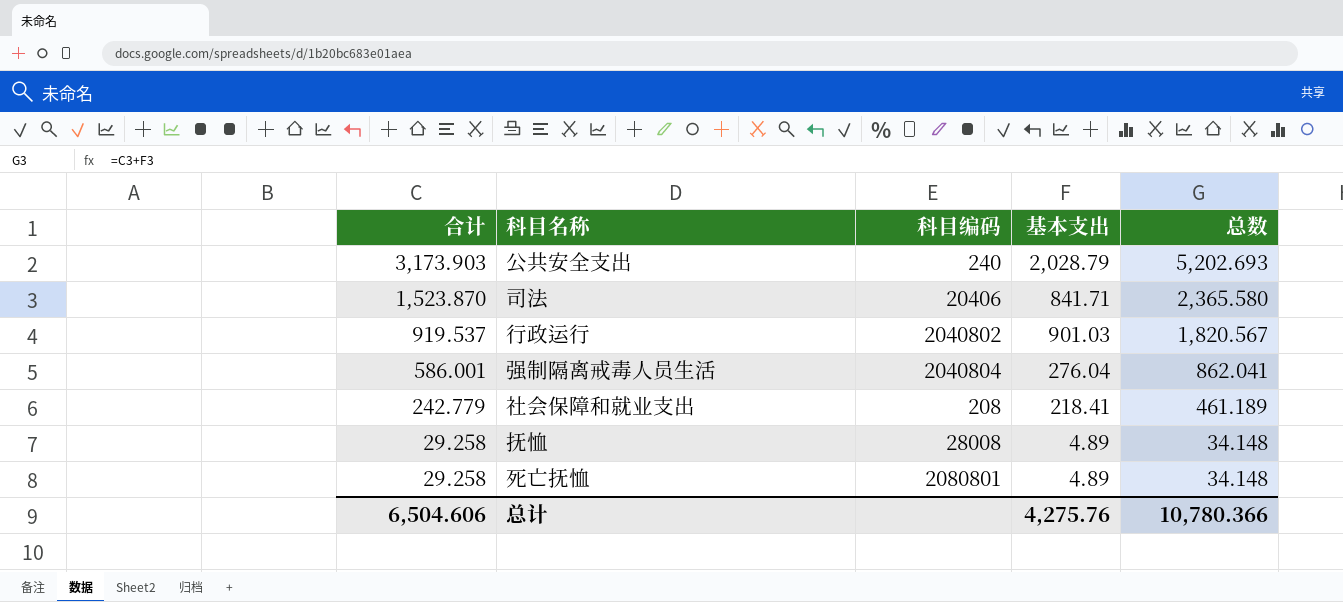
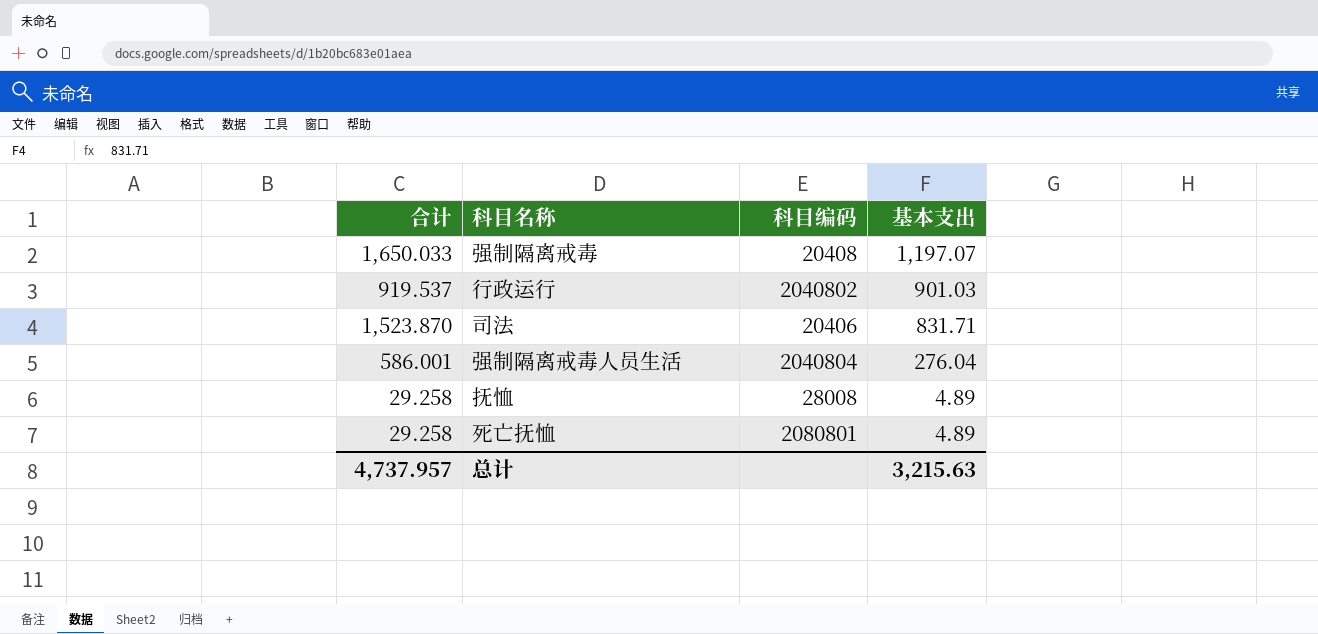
row order: 合计 descending -> 基本支出 descending
column 总数 | formula: [合计] + [基本支出] -> none
row 公共安全支出: 3,173.903 | 240 | 2,028.79 | 5,202.693 -> none
row 社会保障和就业支出: 242.779 | 208 | 218.41 | 461.189 -> none
row 强制隔离戒毒: none -> 1,650.033 | 20408 | 1,197.07
司法 | 基本支出: 841.71 -> 831.71
总计 | 合计: 6,504.606 -> 4,737.957
总计 | 基本支出: 4,275.76 -> 3,215.63

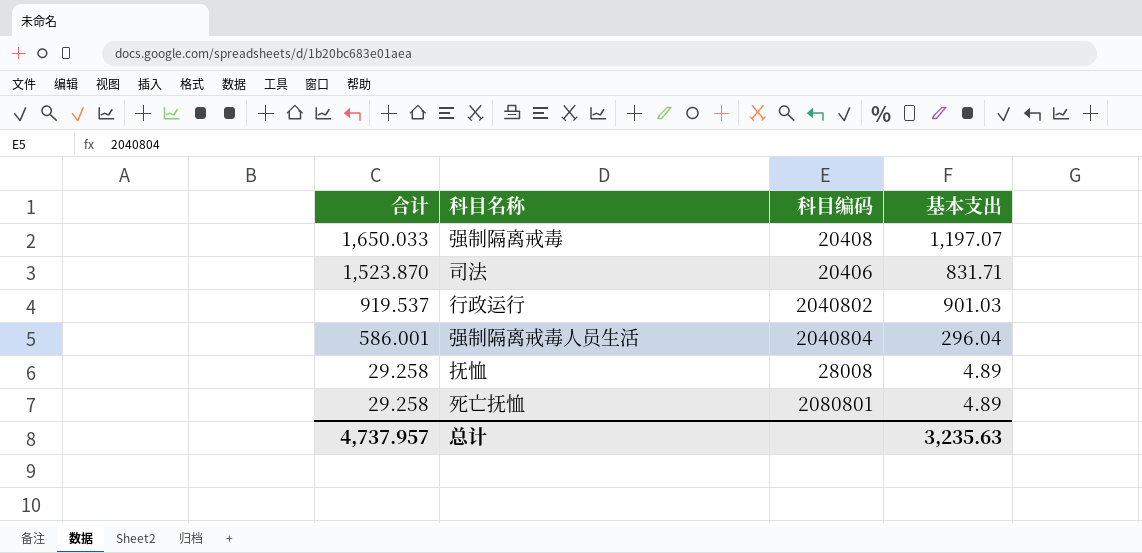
row order: 基本支出 descending -> 合计 descending
强制隔离戒毒人员生活 | 基本支出: 276.04 -> 296.04
总计 | 基本支出: 3,215.63 -> 3,235.63

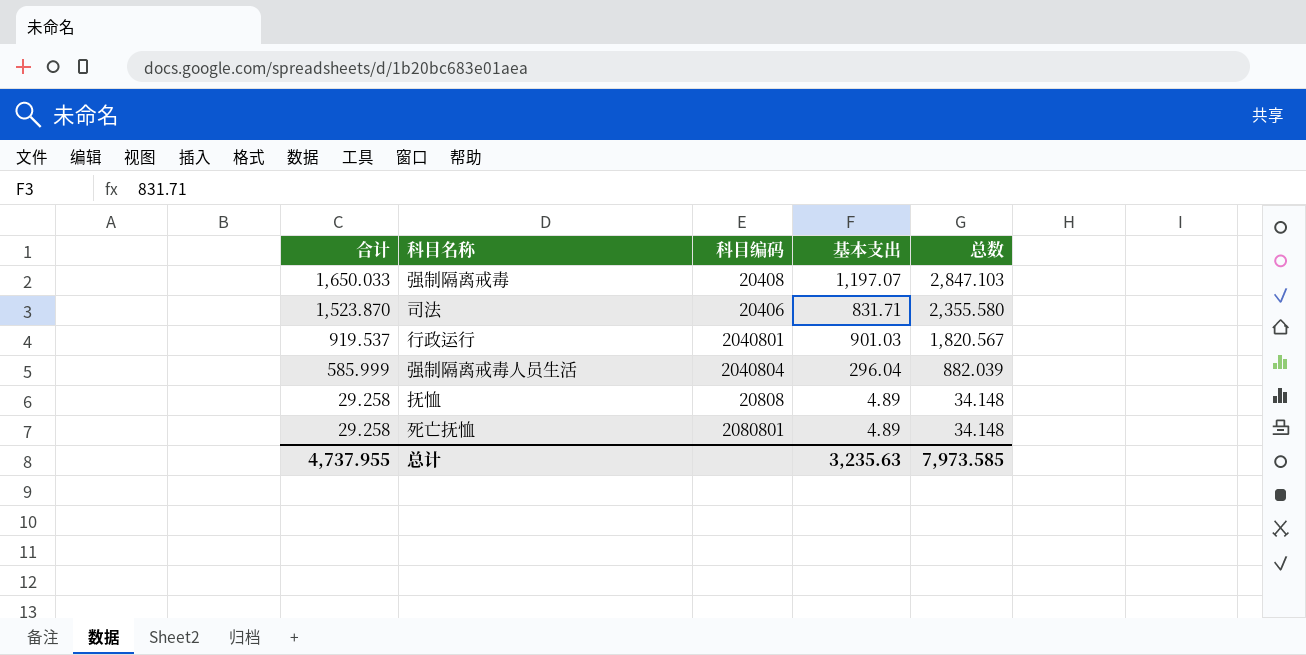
column 总数 | formula: none -> [合计] + [基本支出]
行政运行 | 科目编码: 2040802 -> 2040801
强制隔离戒毒人员生活 | 合计: 586.001 -> 585.999
抚恤 | 科目编码: 28008 -> 20808
总计 | 合计: 4,737.957 -> 4,737.955

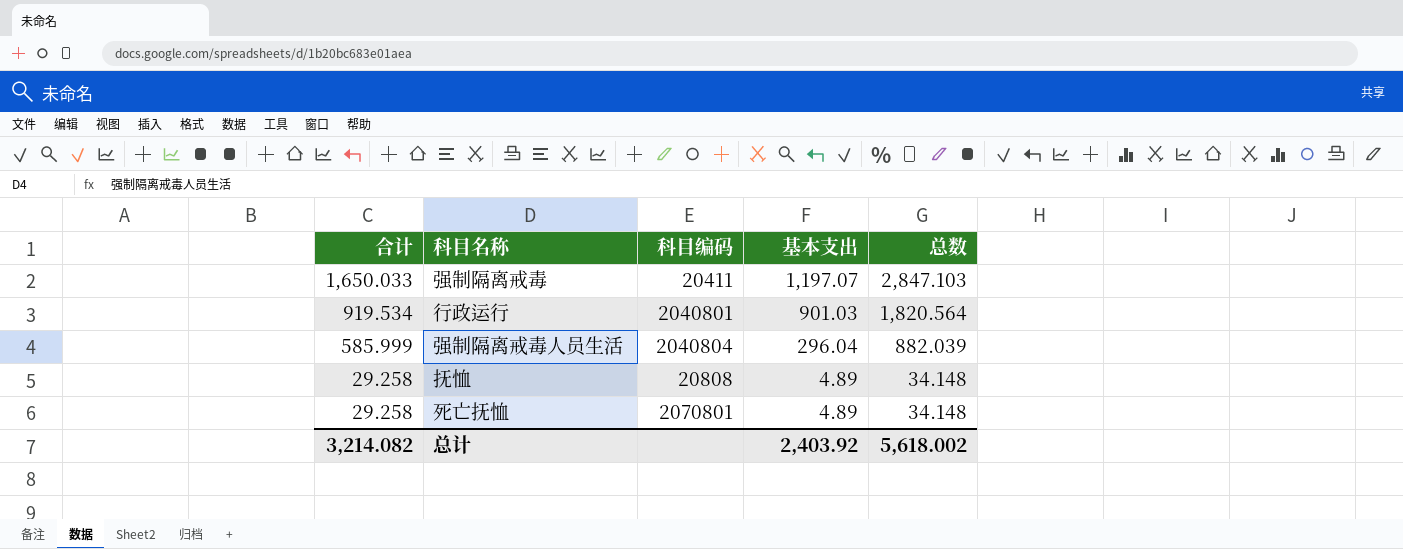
row 司法: 1,523.870 | 20406 | 831.71 | 2,355.580 -> none
强制隔离戒毒 | 科目编码: 20408 -> 20411
行政运行 | 合计: 919.537 -> 919.534
行政运行 | 总数: 1,820.567 -> 1,820.564
死亡抚恤 | 科目编码: 2080801 -> 2070801
总计 | 合计: 4,737.955 -> 3,214.082
总计 | 基本支出: 3,235.63 -> 2,403.92
总计 | 总数: 7,973.585 -> 5,618.002

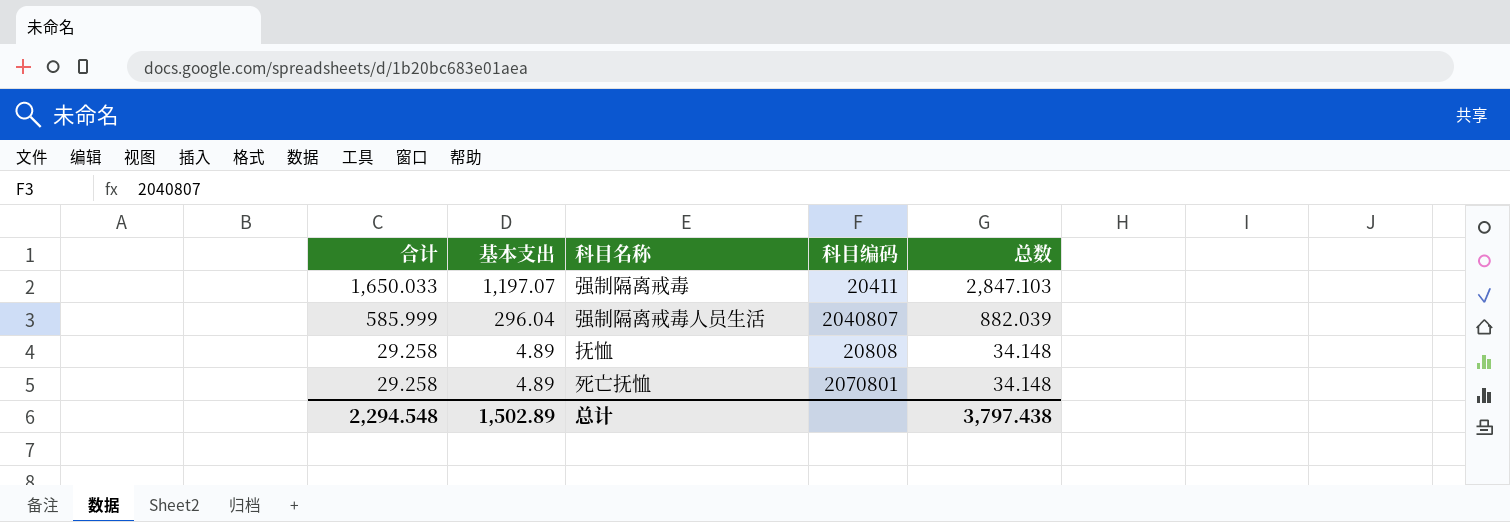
column 基本支出 | position: 4 -> 2
row 行政运行: 919.534 | 2040801 | 901.03 | 1,820.564 -> none
强制隔离戒毒人员生活 | 科目编码: 2040804 -> 2040807
总计 | 合计: 3,214.082 -> 2,294.548
总计 | 基本支出: 2,403.92 -> 1,502.89
总计 | 总数: 5,618.002 -> 3,797.438

